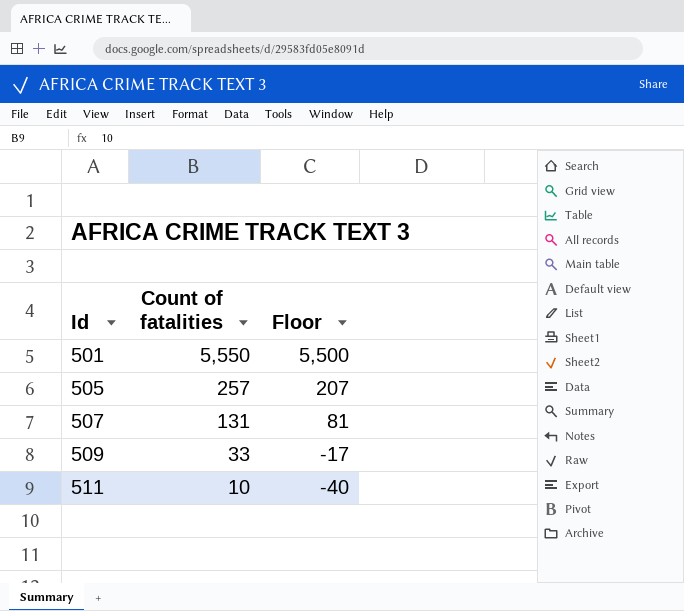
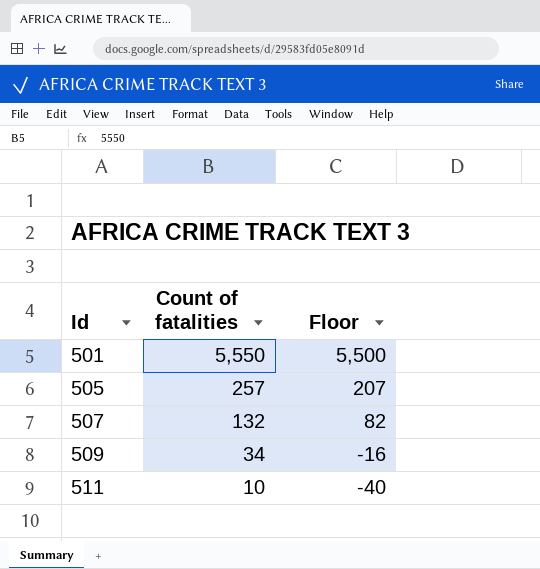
507 | Count of fatalities: 131 -> 132
507 | Floor: 81 -> 82
509 | Count of fatalities: 33 -> 34
509 | Floor: -17 -> -16

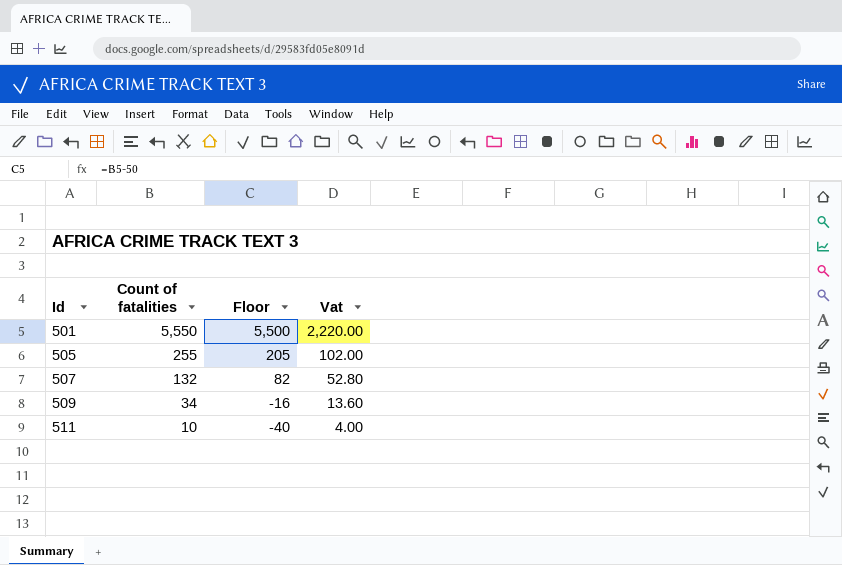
column Vat | formula: none -> [Count of fatalities] * 0.4
505 | Count of fatalities: 257 -> 255
505 | Floor: 207 -> 205

